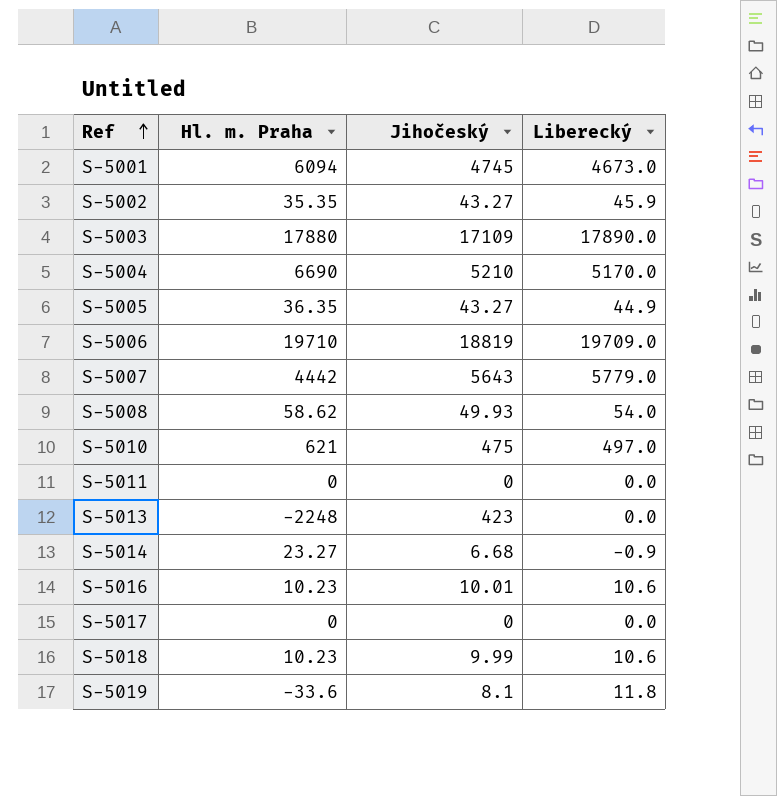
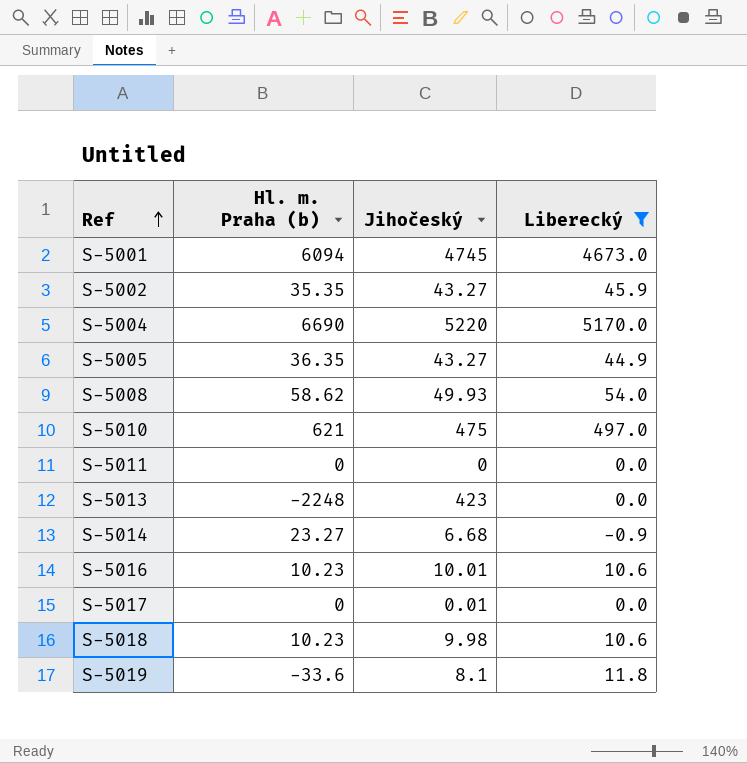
filter: none -> Liberecký <= 5170.0
column name: Hl. m. Praha -> Hl. m. Praha (b)
S-5004 | Jihočeský: 5210 -> 5220
S-5017 | Jihočeský: 0 -> 0.01
S-5018 | Jihočeský: 9.99 -> 9.98

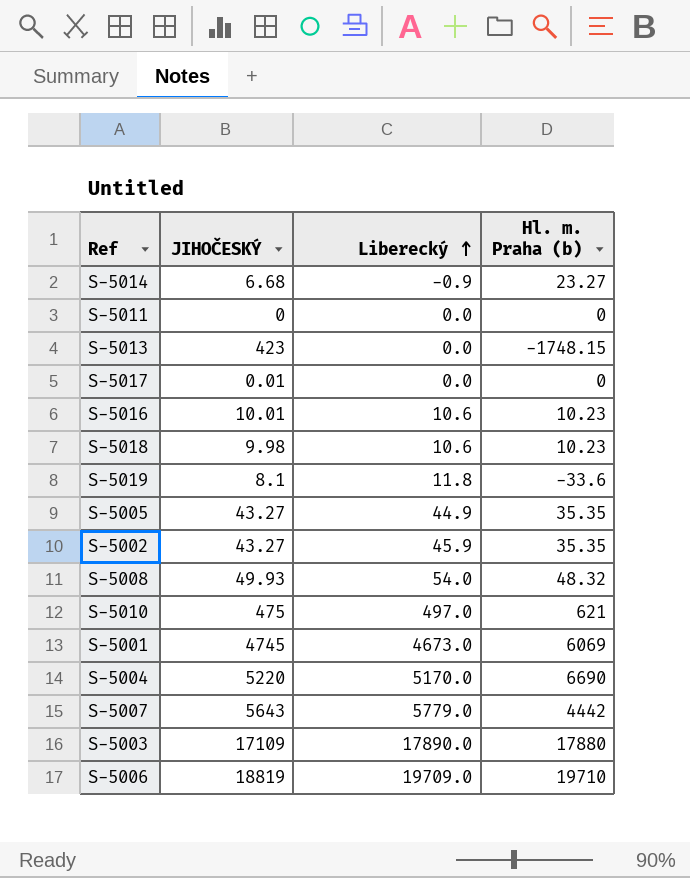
filter: Liberecký <= 5170.0 -> none
row order: Ref ascending -> Liberecký ascending
column name: Jihočeský -> JIHOČESKÝ
column Hl. m. Praha (b) | position: 2 -> 4
S-5013 | Hl. m. Praha (b): -2248 -> -1748.15
S-5005 | Hl. m. Praha (b): 36.35 -> 35.35
S-5008 | Hl. m. Praha (b): 58.62 -> 48.32
S-5001 | Hl. m. Praha (b): 6094 -> 6069

